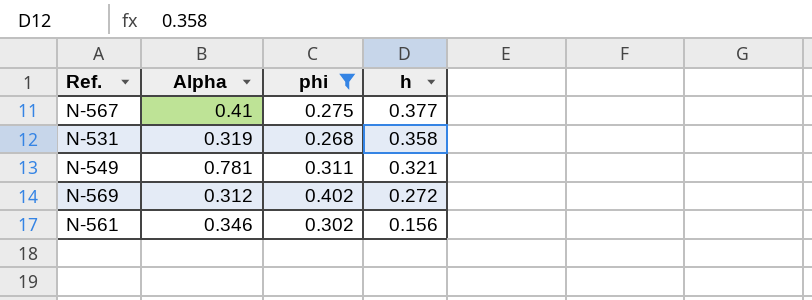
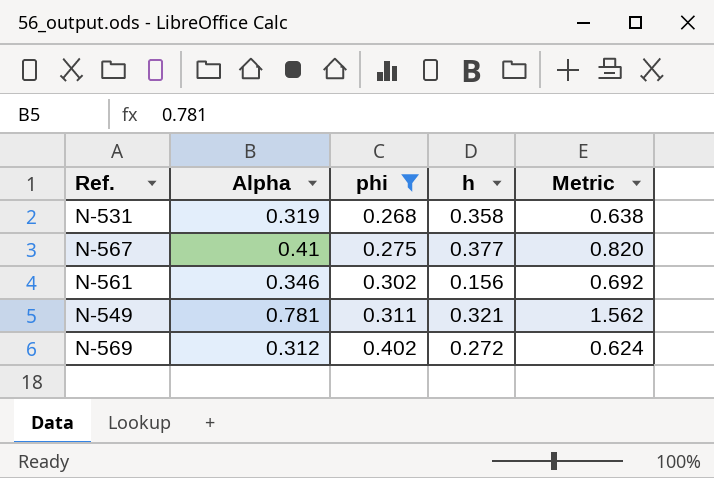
row order: h descending -> phi ascending
column Metric | formula: none -> [Alpha] * 2

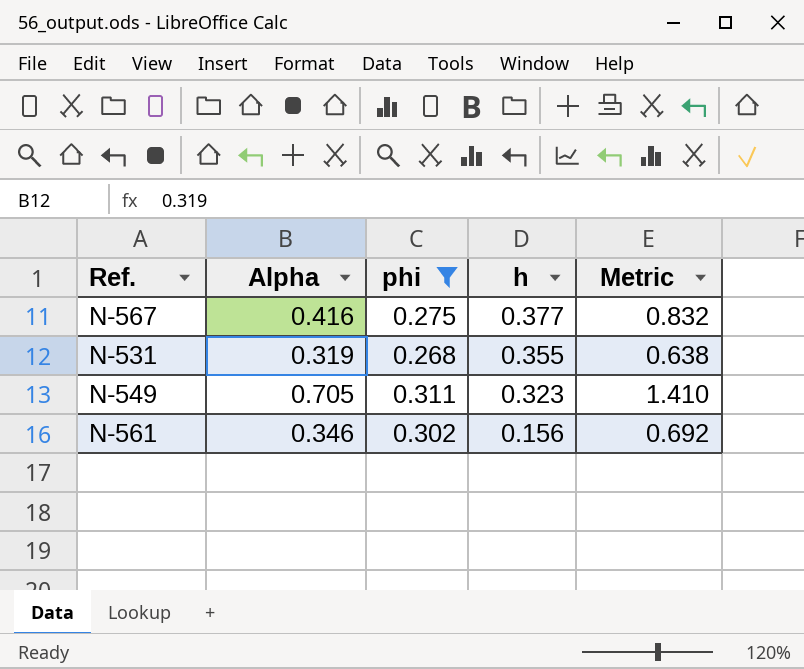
row order: phi ascending -> h descending
row N-569: 0.312 | 0.402 | 0.272 | 0.624 -> none
N-567 | Alpha: 0.41 -> 0.416
N-567 | Metric: 0.820 -> 0.832
N-531 | h: 0.358 -> 0.355
N-549 | Alpha: 0.781 -> 0.705
N-549 | h: 0.321 -> 0.323
N-549 | Metric: 1.562 -> 1.410

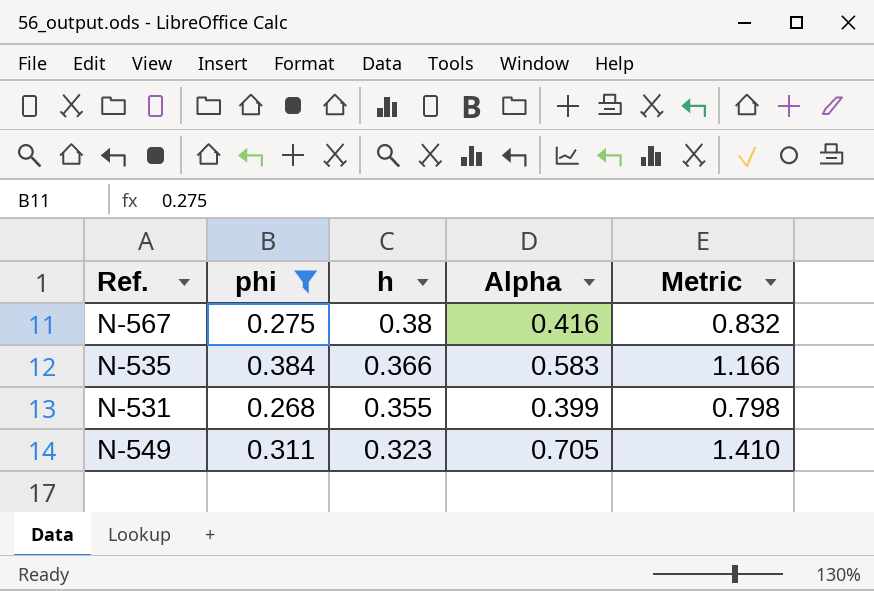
column Alpha | position: 2 -> 4
row N-561: 0.346 | 0.302 | 0.156 | 0.692 -> none
N-567 | h: 0.377 -> 0.38
row N-535: none -> 0.384 | 0.366 | 0.583 | 1.166
N-531 | Alpha: 0.319 -> 0.399
N-531 | Metric: 0.638 -> 0.798

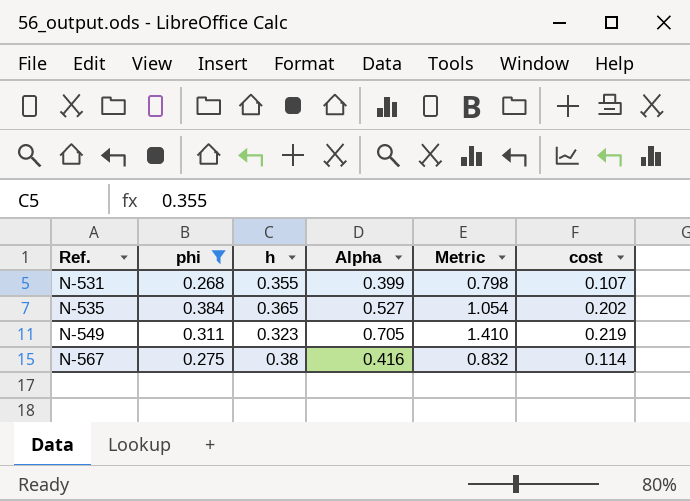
row order: h descending -> Ref. ascending
column cost | formula: none -> [phi] * [Alpha]
N-535 | h: 0.366 -> 0.365
N-535 | Alpha: 0.583 -> 0.527
N-535 | Metric: 1.166 -> 1.054

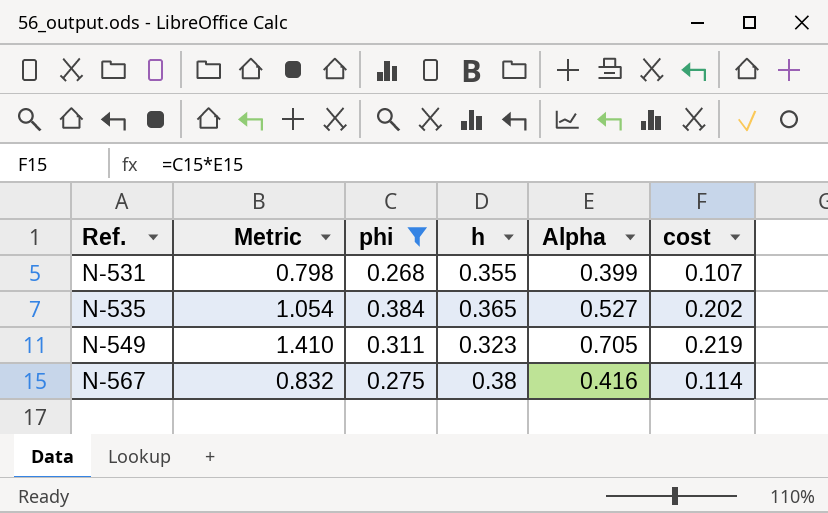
column Metric | position: 5 -> 2

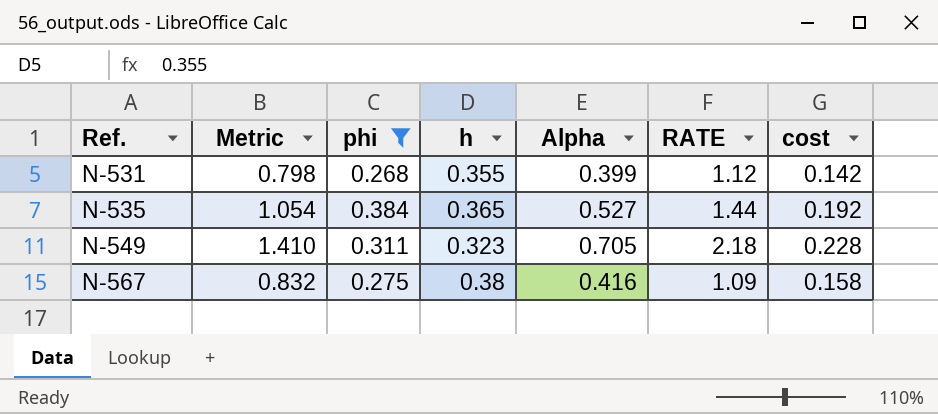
column RATE | formula: none -> [Alpha] / [h]
column cost | formula: [phi] * [Alpha] -> [h] * [Alpha]

